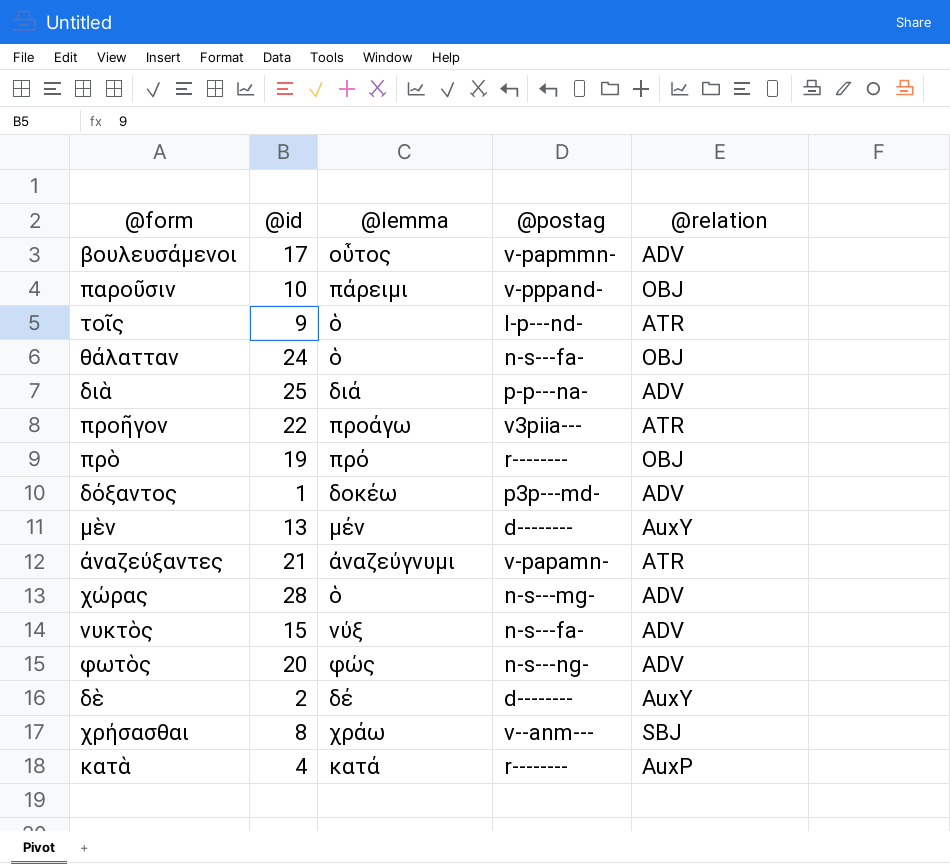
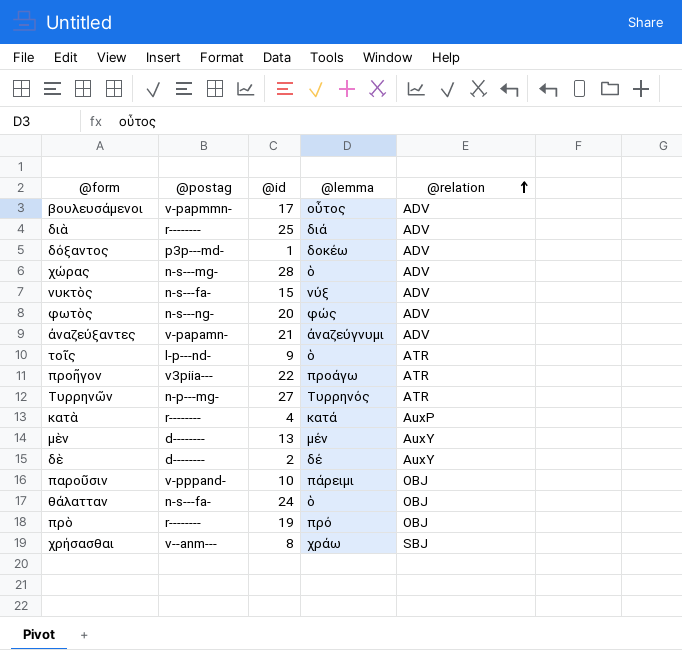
row order: none -> @relation ascending
column @postag | position: 4 -> 2
διὰ | @postag: p-p---na- -> r--------
ἀναζεύξαντες | @relation: ATR -> ADV
row Τυρρηνῶν: none -> n-p---mg- | 27 | Τυρρηνός | ATR

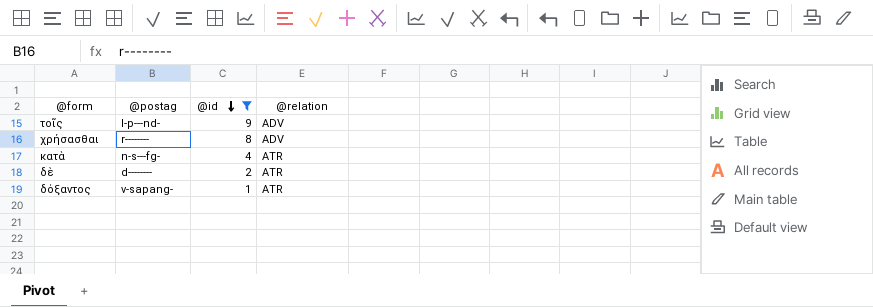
filter: none -> @id <= 9
row order: @relation ascending -> @id descending
column @lemma | position: 4 -> none
τοῖς | @relation: ATR -> ADV
χρήσασθαι | @postag: v--anm--- -> r--------
χρήσασθαι | @relation: SBJ -> ADV
κατὰ | @postag: r-------- -> n-s---fg-
κατὰ | @relation: AuxP -> ATR
δὲ | @relation: AuxY -> ATR
δόξαντος | @postag: p3p---md- -> v-sapang-
δόξαντος | @relation: ADV -> ATR

